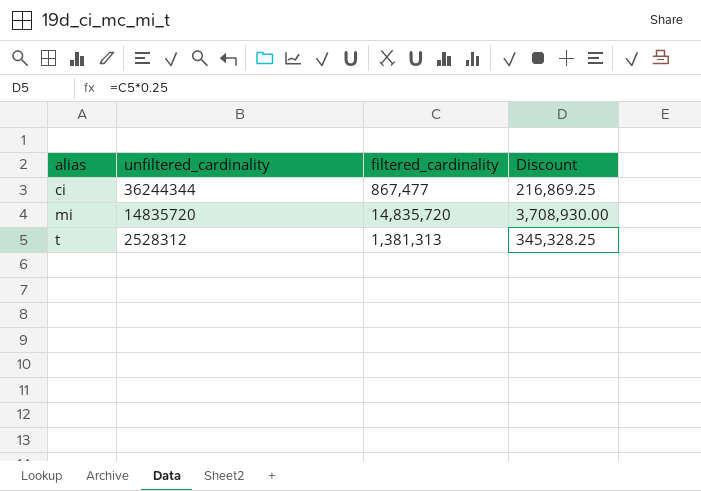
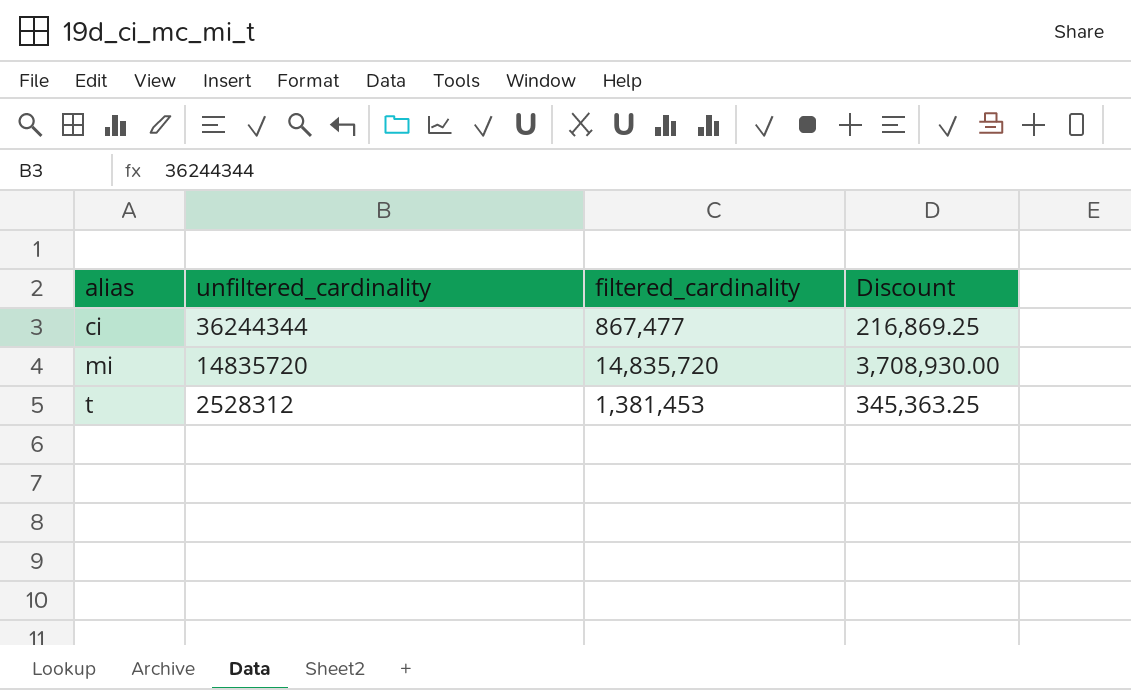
t | filtered_cardinality: 1,381,313 -> 1,381,453
t | Discount: 345,328.25 -> 345,363.25

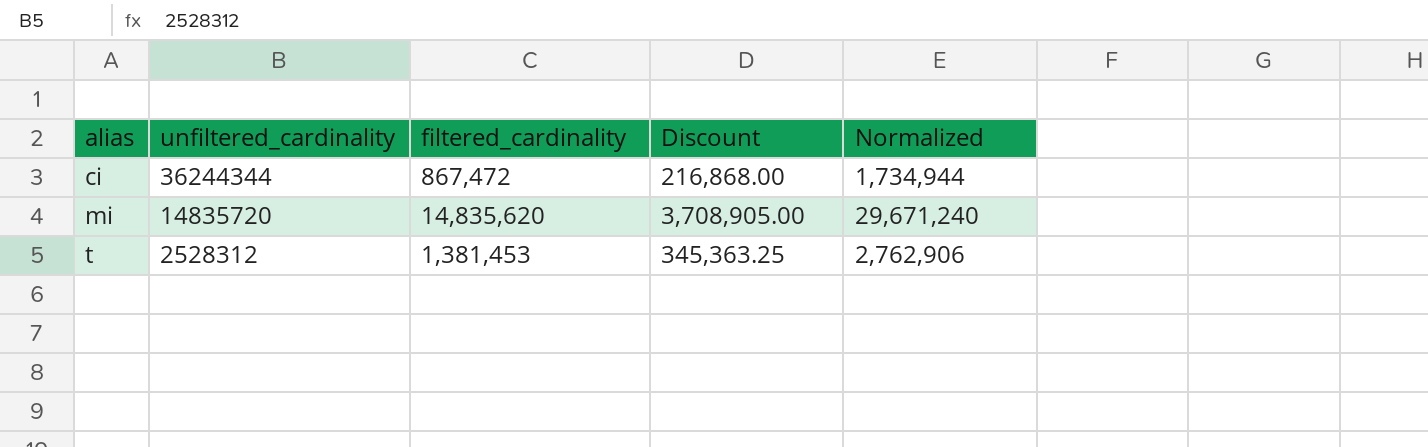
column Normalized | formula: none -> [filtered_cardinality] * 2
ci | filtered_cardinality: 867,477 -> 867,472
ci | Discount: 216,869.25 -> 216,868.00
mi | filtered_cardinality: 14,835,720 -> 14,835,620
mi | Discount: 3,708,930.00 -> 3,708,905.00

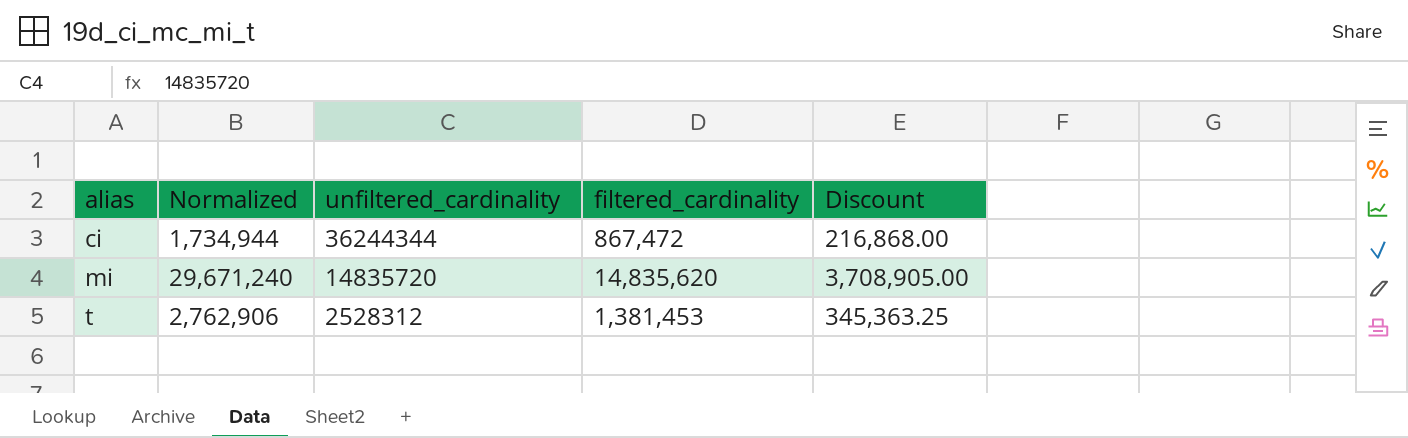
column Normalized | position: 5 -> 2

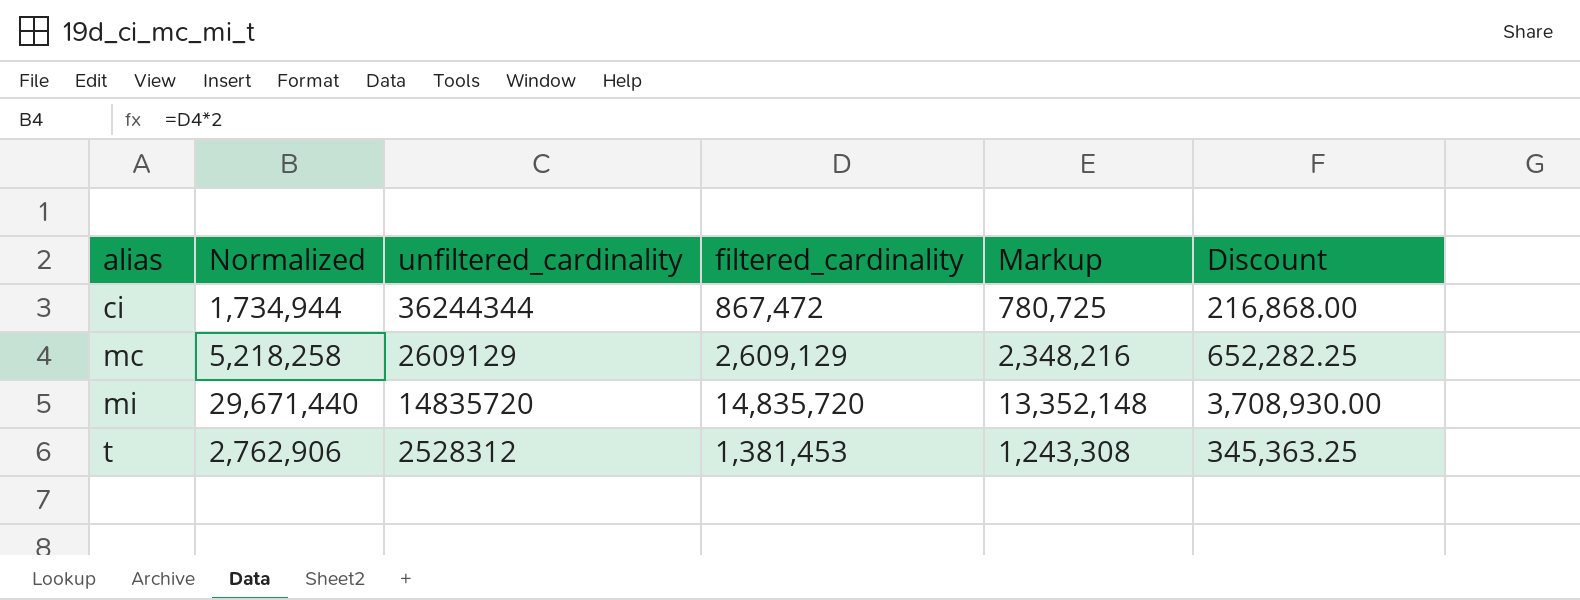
column Markup | formula: none -> [filtered_cardinality] * 0.9
row mc: none -> 5,218,258 | 2609129 | 2,609,129 | 2,348,216 | 652,282.25
mi | Normalized: 29,671,240 -> 29,671,440
mi | filtered_cardinality: 14,835,620 -> 14,835,720
mi | Discount: 3,708,905.00 -> 3,708,930.00

